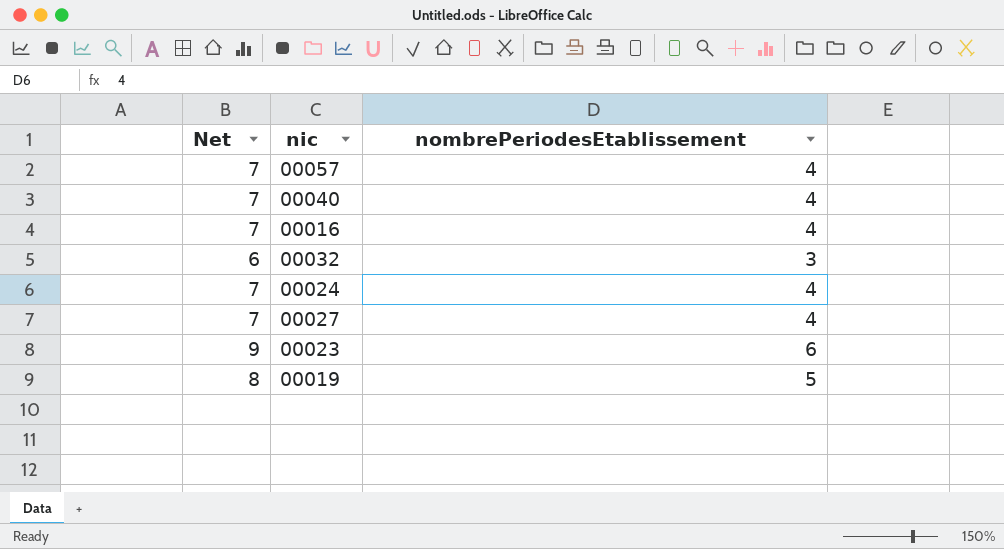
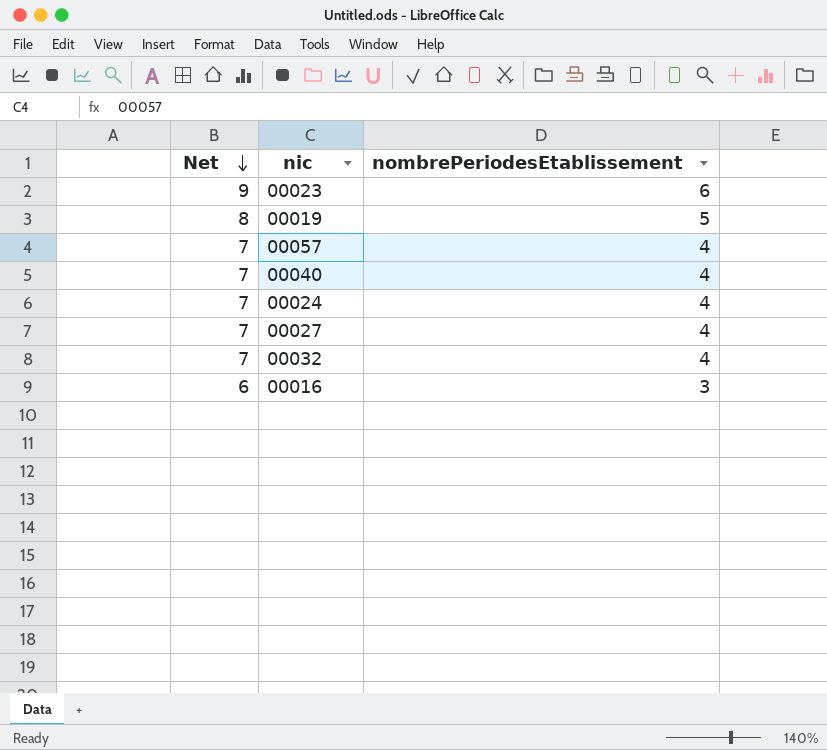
row order: none -> Net descending
00032 | Net: 6 -> 7
00032 | nombrePeriodesEtablissement: 3 -> 4
00016 | Net: 7 -> 6
00016 | nombrePeriodesEtablissement: 4 -> 3

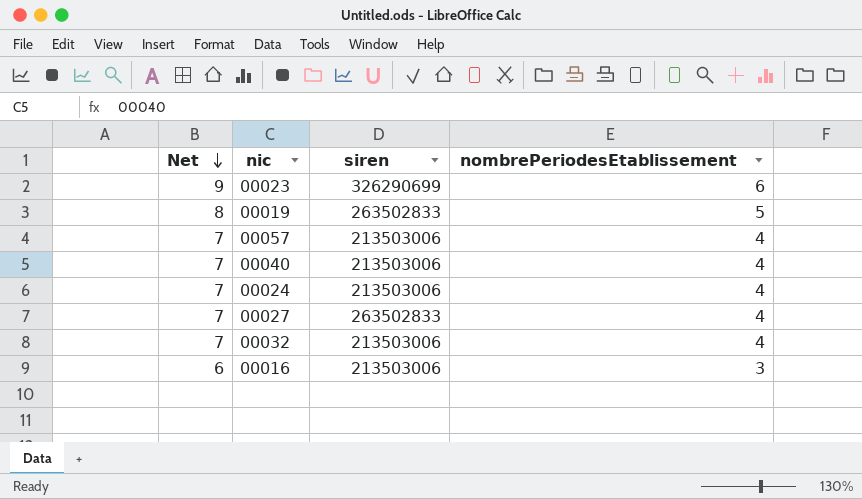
column siren | position: none -> 3

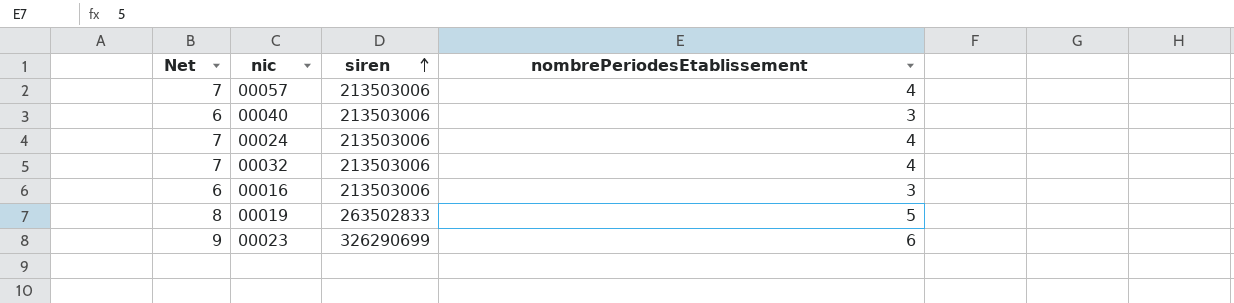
row order: Net descending -> siren ascending
row 00027: 7 | 263502833 | 4 -> none
00040 | Net: 7 -> 6
00040 | nombrePeriodesEtablissement: 4 -> 3

